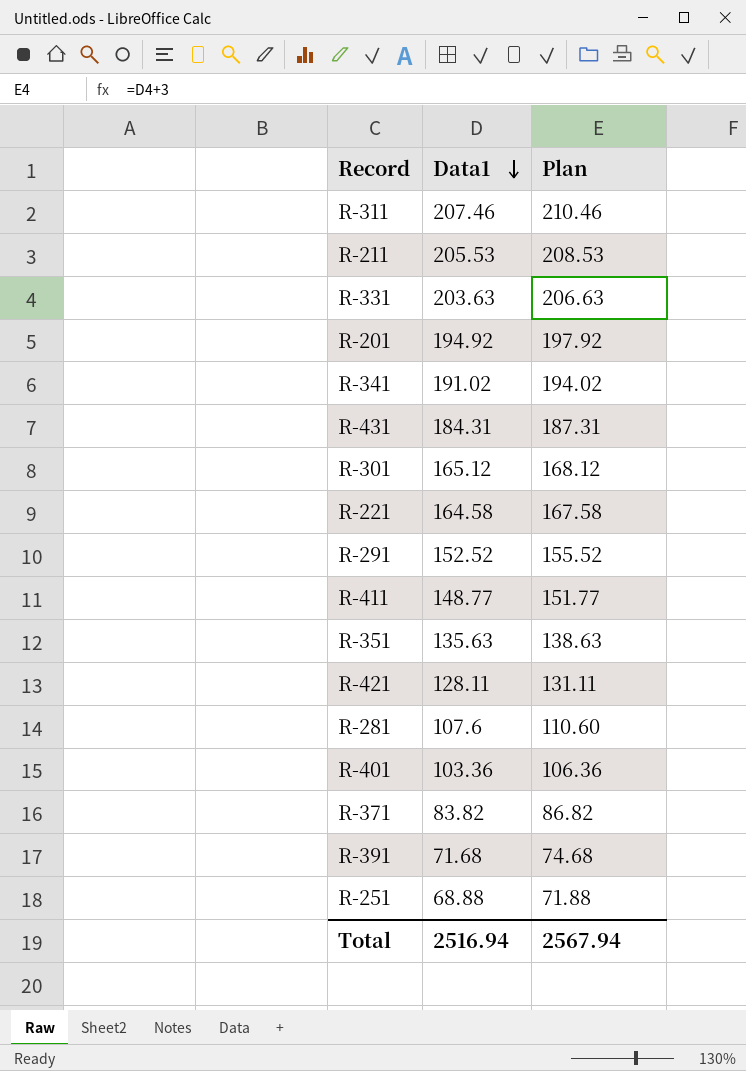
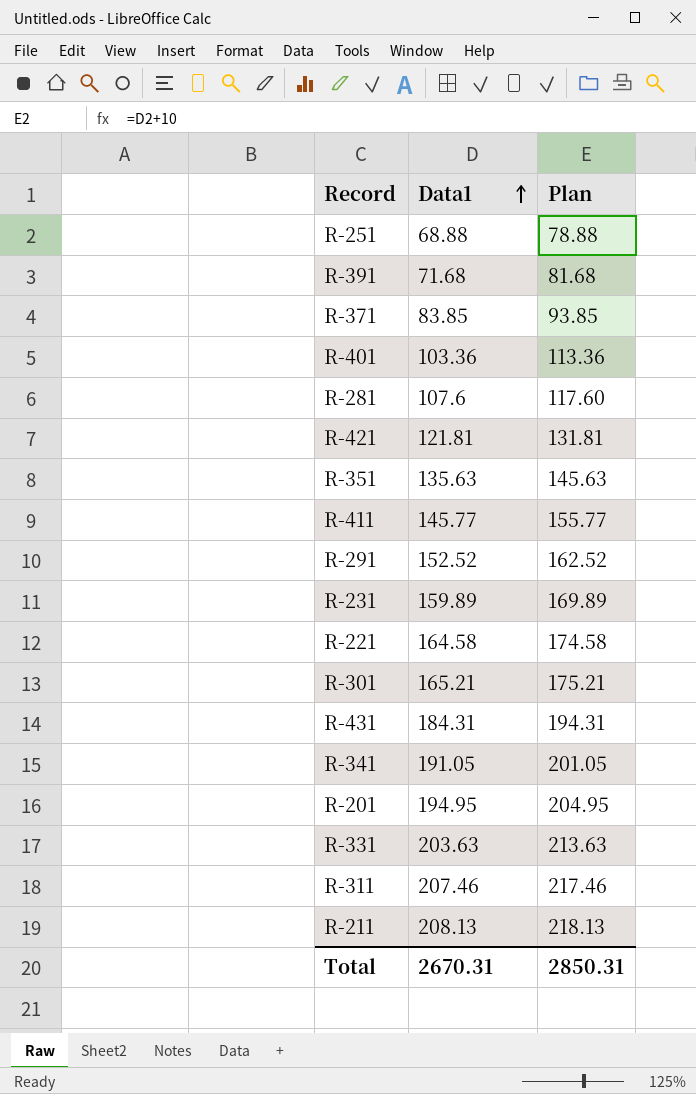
row order: Data1 descending -> Data1 ascending
column Plan | formula: [Data1] + 3 -> [Data1] + 10
R-371 | Data1: 83.82 -> 83.85
R-421 | Data1: 128.11 -> 121.81
R-411 | Data1: 148.77 -> 145.77
row R-231: none -> 159.89 | 169.89
R-301 | Data1: 165.12 -> 165.21
R-341 | Data1: 191.02 -> 191.05
R-201 | Data1: 194.92 -> 194.95
R-211 | Data1: 205.53 -> 208.13
Total | Data1: 2516.94 -> 2670.31
Total | Plan: 2567.94 -> 2850.31

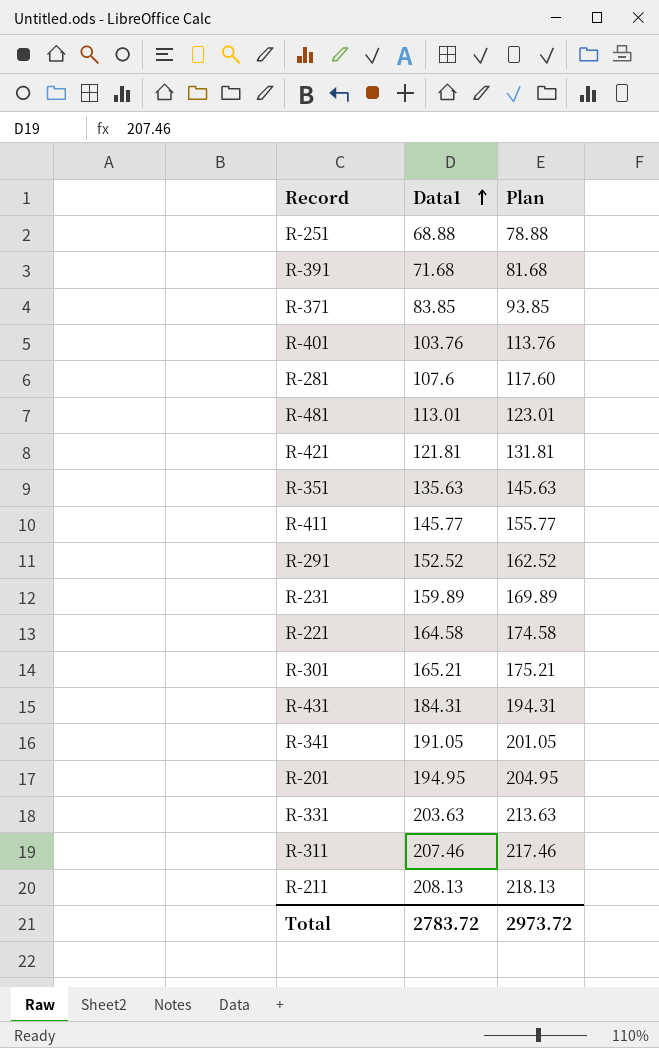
R-401 | Data1: 103.36 -> 103.76
R-401 | Plan: 113.36 -> 113.76
row R-481: none -> 113.01 | 123.01
Total | Data1: 2670.31 -> 2783.72
Total | Plan: 2850.31 -> 2973.72

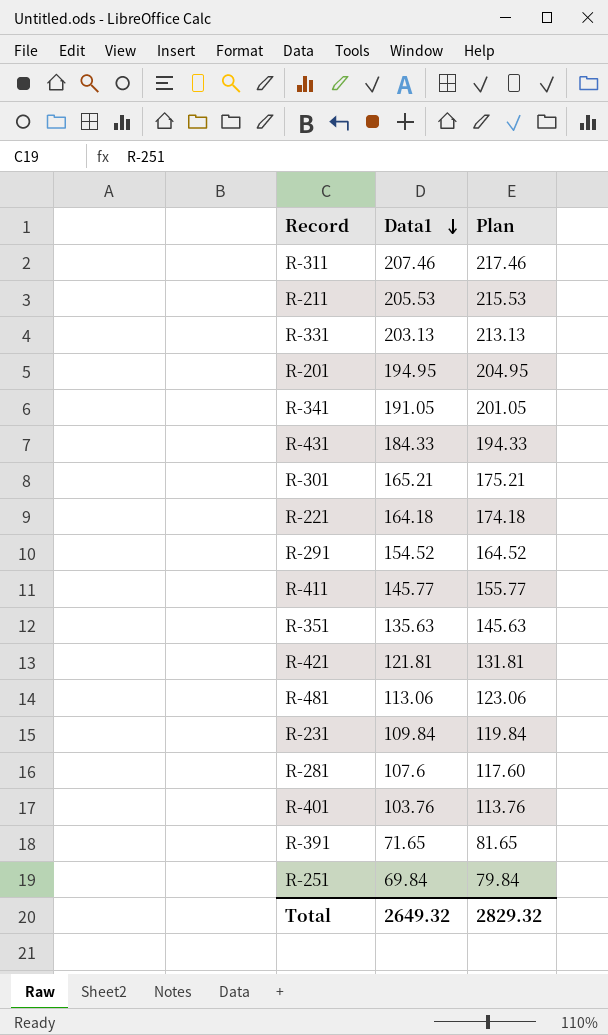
row order: Data1 ascending -> Data1 descending
row R-371: 83.85 | 93.85 -> none
R-211 | Data1: 208.13 -> 205.53
R-211 | Plan: 218.13 -> 215.53
R-331 | Data1: 203.63 -> 203.13
R-331 | Plan: 213.63 -> 213.13
R-431 | Data1: 184.31 -> 184.33
R-431 | Plan: 194.31 -> 194.33
R-221 | Data1: 164.58 -> 164.18
R-221 | Plan: 174.58 -> 174.18
R-291 | Data1: 152.52 -> 154.52
R-291 | Plan: 162.52 -> 164.52
R-481 | Data1: 113.01 -> 113.06
R-481 | Plan: 123.01 -> 123.06
R-231 | Data1: 159.89 -> 109.84
R-231 | Plan: 169.89 -> 119.84
R-391 | Data1: 71.68 -> 71.65
R-391 | Plan: 81.68 -> 81.65
R-251 | Data1: 68.88 -> 69.84
R-251 | Plan: 78.88 -> 79.84
Total | Data1: 2783.72 -> 2649.32
Total | Plan: 2973.72 -> 2829.32

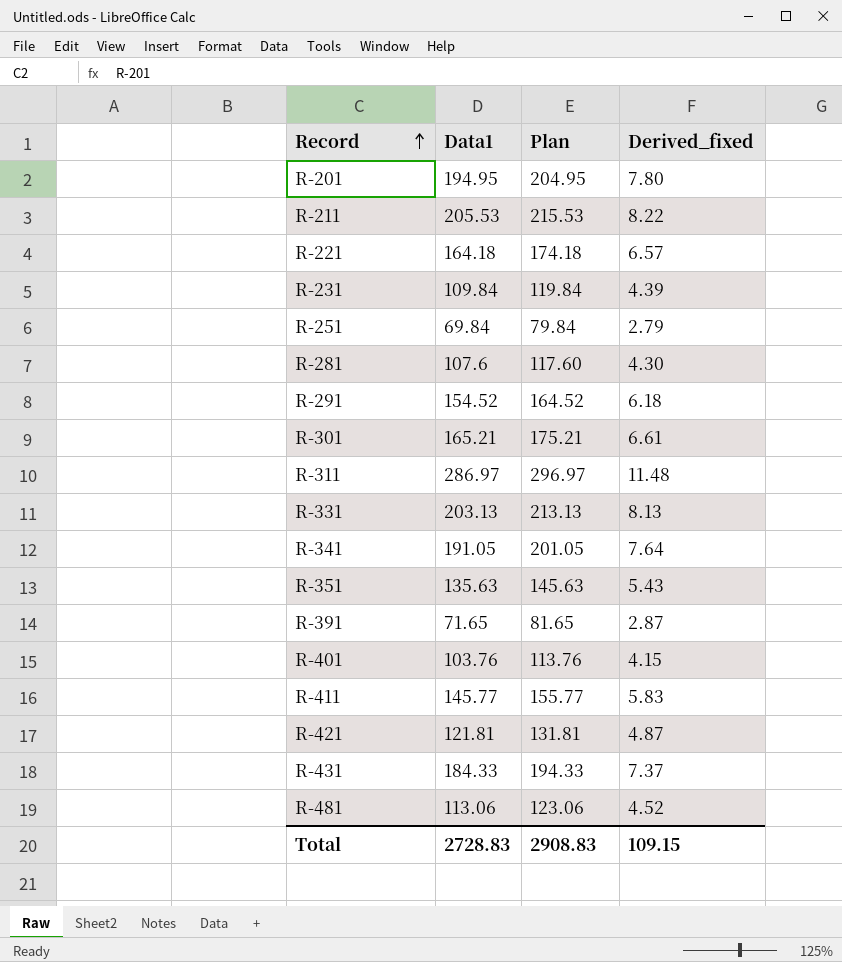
row order: Data1 descending -> Record ascending
column Derived_fixed | formula: none -> [Data1] * 0.04
R-311 | Data1: 207.46 -> 286.97
R-311 | Plan: 217.46 -> 296.97
Total | Data1: 2649.32 -> 2728.83
Total | Plan: 2829.32 -> 2908.83

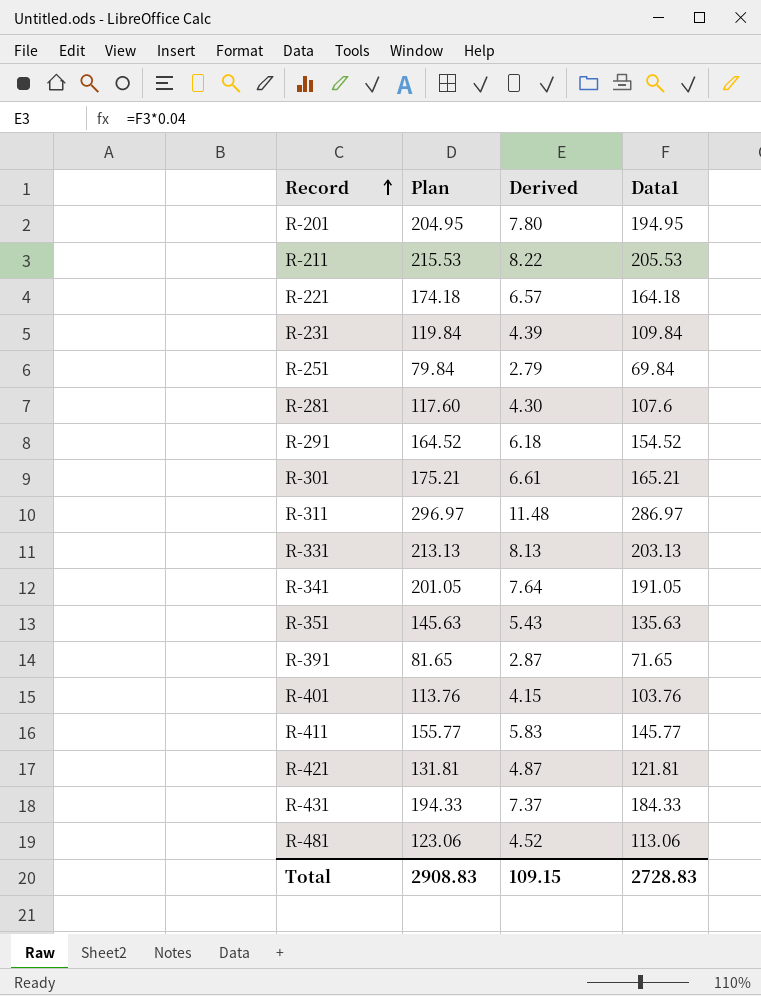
column name: Derived_fixed -> Derived
column Data1 | position: 2 -> 4

